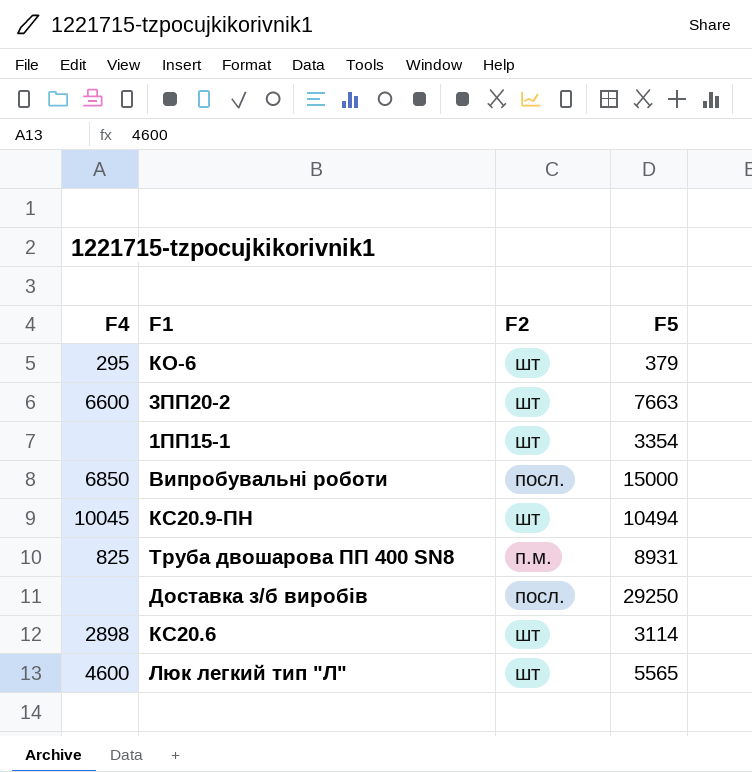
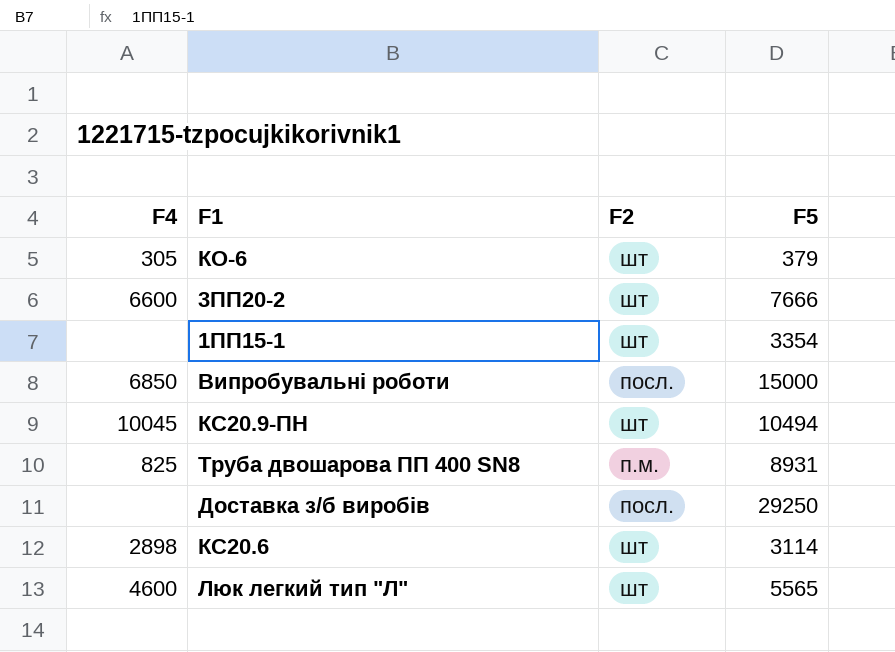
КО-6 | F4: 295 -> 305
3ПП20-2 | F5: 7663 -> 7666

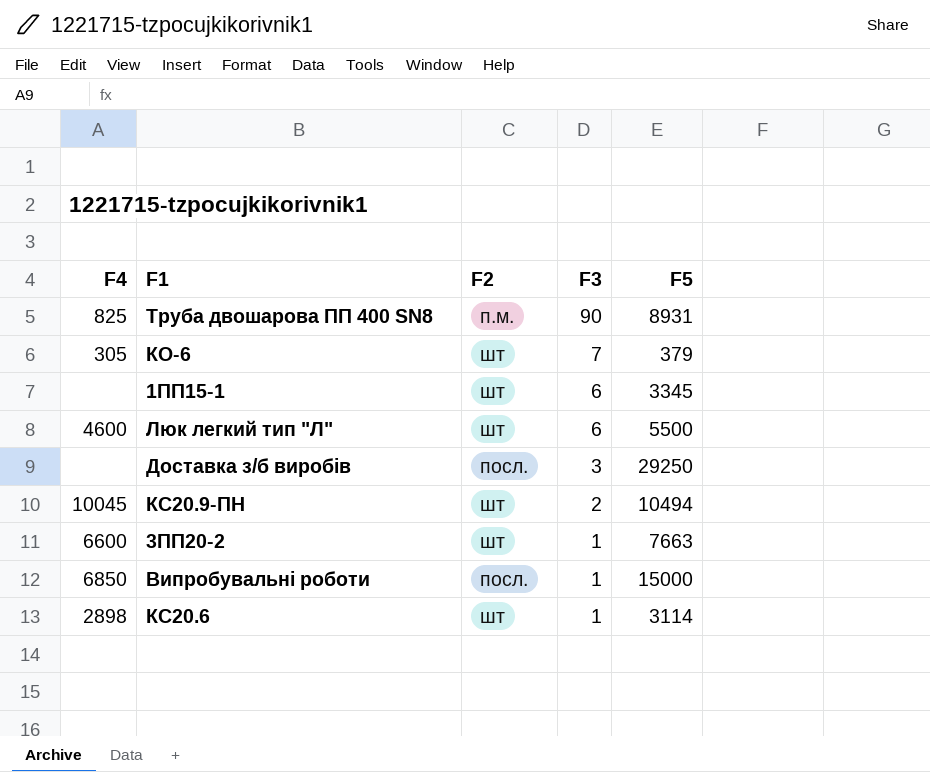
row order: none -> F3 descending
column F3 | position: none -> 4
1ПП15-1 | F5: 3354 -> 3345
Люк легкий тип "Л" | F5: 5565 -> 5500
3ПП20-2 | F5: 7666 -> 7663

